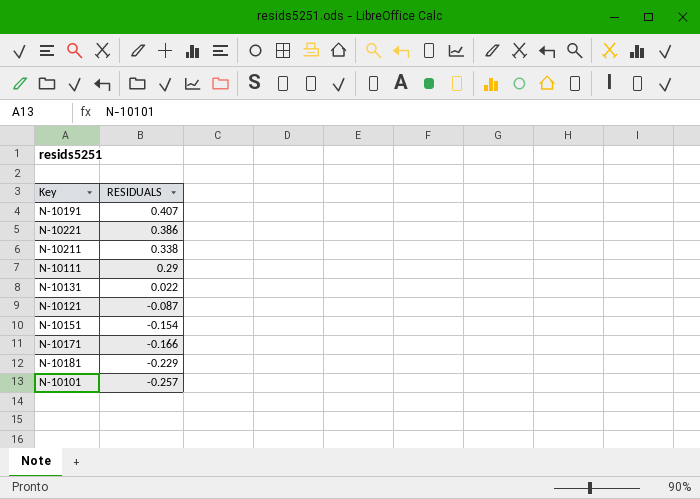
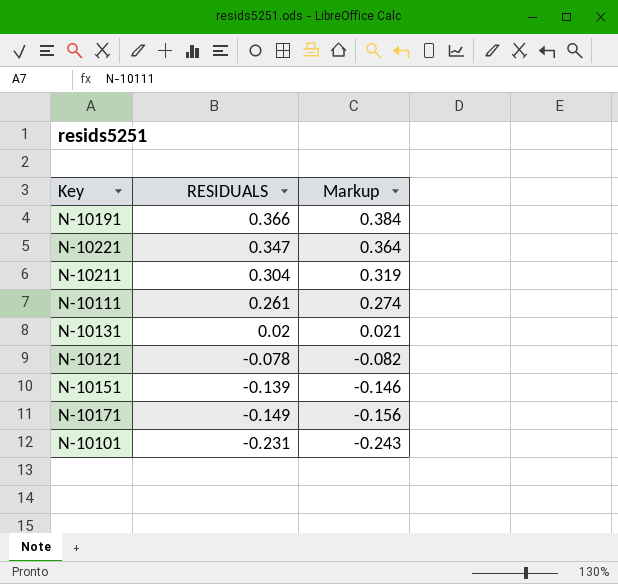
column Markup | formula: none -> [RESIDUALS] * 1.05
row N-10181: -0.229 -> none
N-10191 | RESIDUALS: 0.407 -> 0.366
N-10221 | RESIDUALS: 0.386 -> 0.347
N-10211 | RESIDUALS: 0.338 -> 0.304
N-10111 | RESIDUALS: 0.29 -> 0.261
N-10131 | RESIDUALS: 0.022 -> 0.02
N-10121 | RESIDUALS: -0.087 -> -0.078
N-10151 | RESIDUALS: -0.154 -> -0.139
N-10171 | RESIDUALS: -0.166 -> -0.149
N-10101 | RESIDUALS: -0.257 -> -0.231

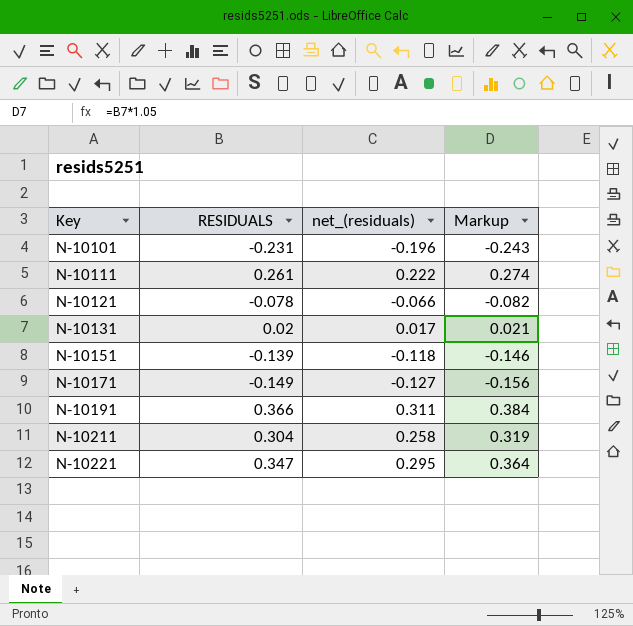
row order: RESIDUALS descending -> Key ascending
column net_(residuals) | formula: none -> [RESIDUALS] * 0.85

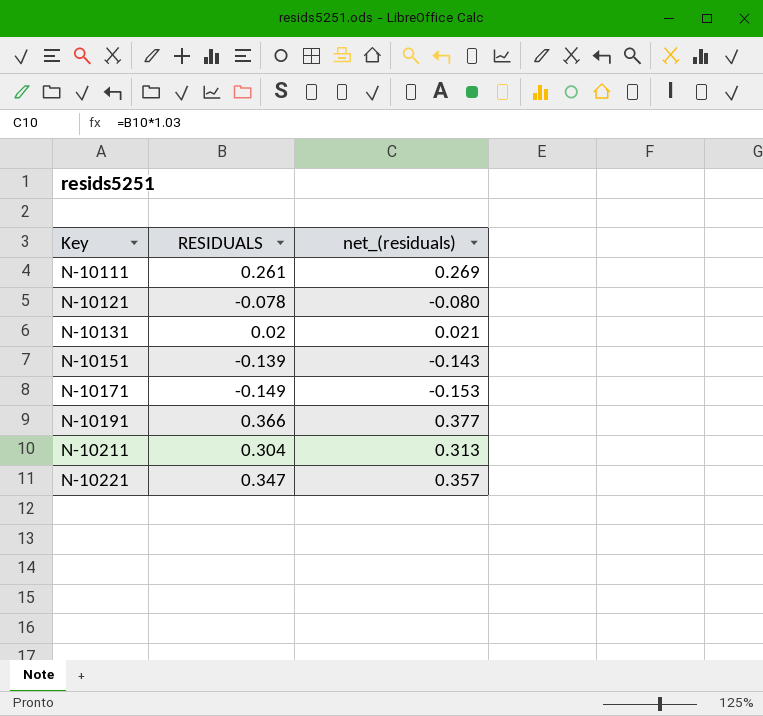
column Markup | formula: [RESIDUALS] * 1.05 -> none
column net_(residuals) | formula: [RESIDUALS] * 0.85 -> [RESIDUALS] * 1.03
row N-10101: -0.231 | -0.196 | -0.243 -> none

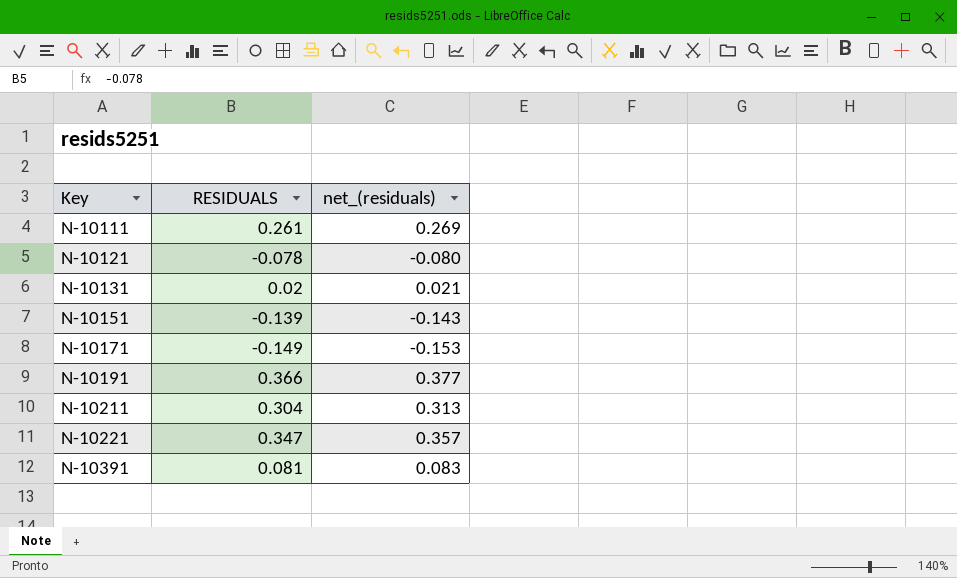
row N-10391: none -> 0.081 | 0.083

